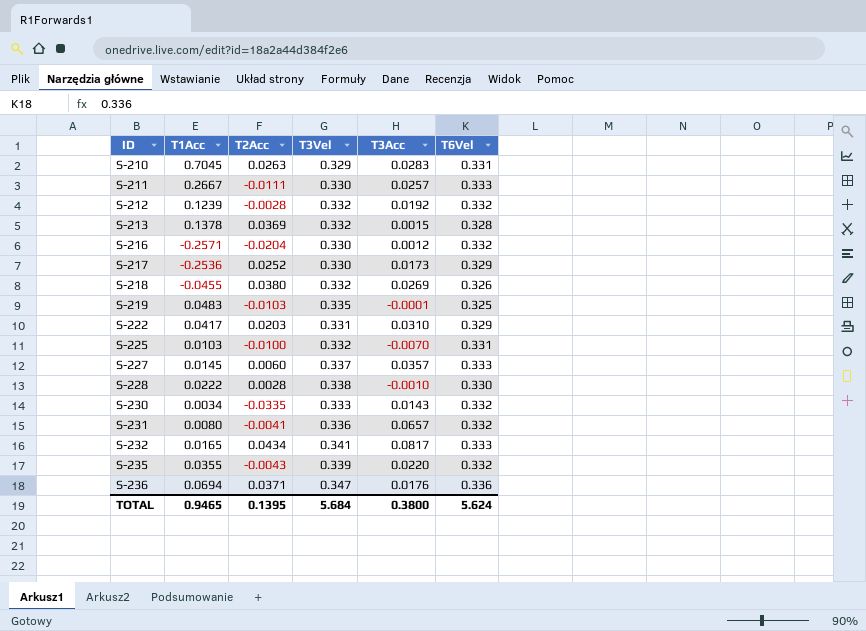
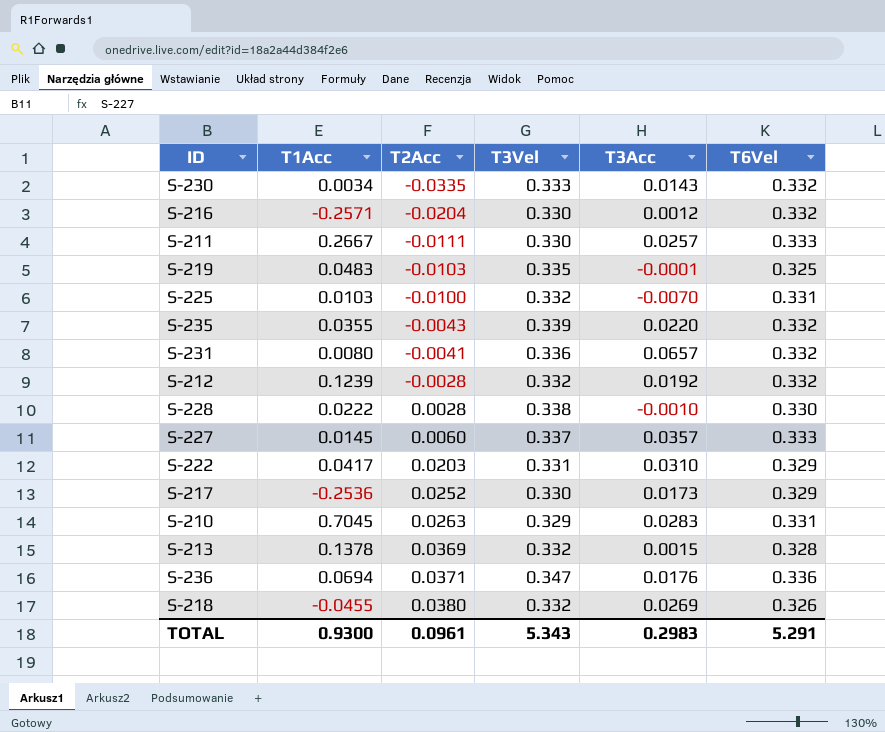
row order: ID ascending -> T2Acc ascending
row S-232: 0.0165 | 0.0434 | 0.341 | 0.0817 | 0.333 -> none
TOTAL | T1Acc: 0.9465 -> 0.9300
TOTAL | T2Acc: 0.1395 -> 0.0961
TOTAL | T3Vel: 5.684 -> 5.343
TOTAL | T3Acc: 0.3800 -> 0.2983
TOTAL | T6Vel: 5.624 -> 5.291

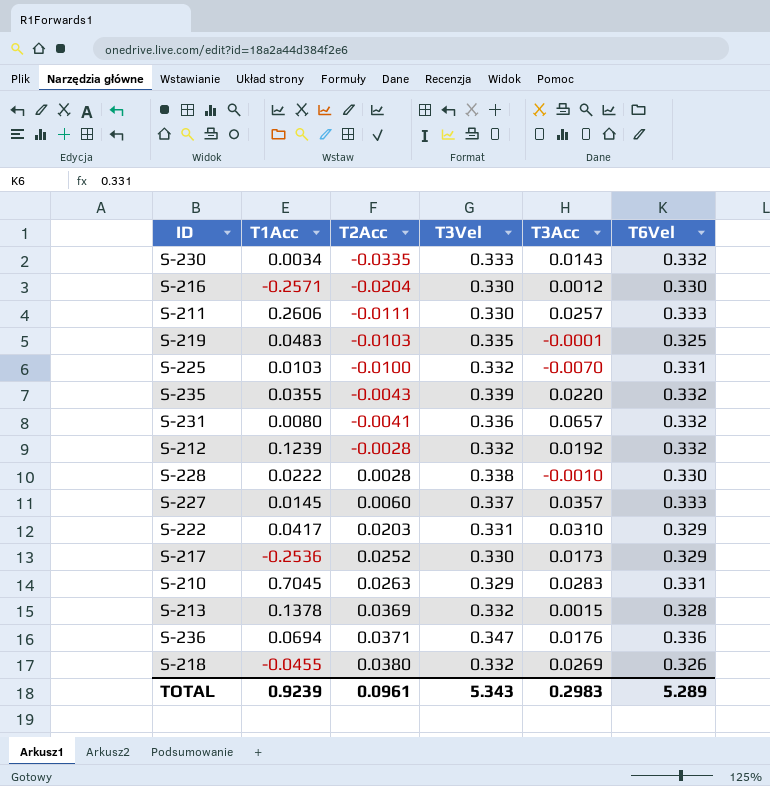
S-216 | T6Vel: 0.332 -> 0.330
S-211 | T1Acc: 0.2667 -> 0.2606
TOTAL | T1Acc: 0.9300 -> 0.9239
TOTAL | T6Vel: 5.291 -> 5.289

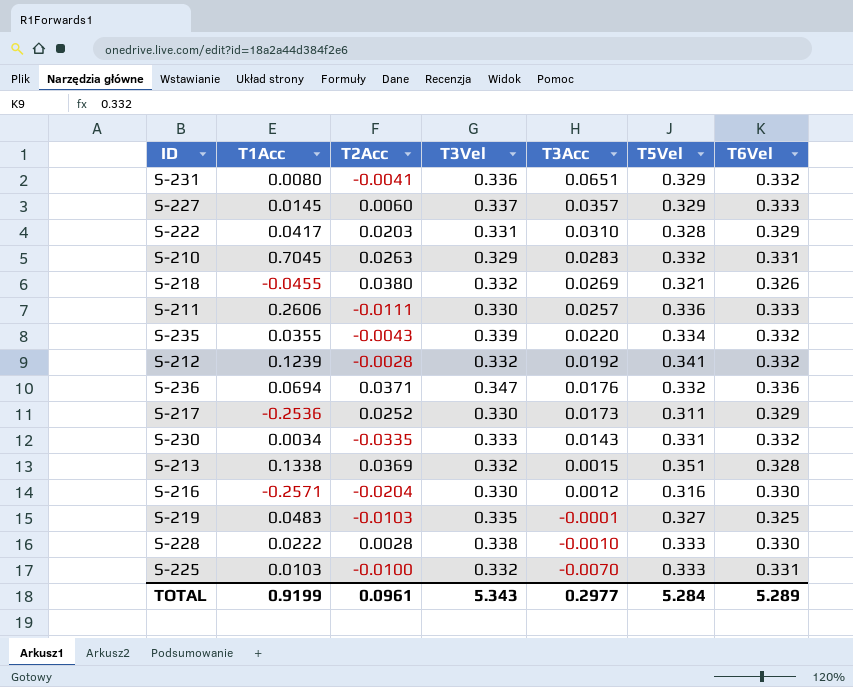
row order: T2Acc ascending -> T3Acc descending
column T5Vel | position: none -> 6
S-231 | T3Acc: 0.0657 -> 0.0651
S-213 | T1Acc: 0.1378 -> 0.1338
TOTAL | T1Acc: 0.9239 -> 0.9199
TOTAL | T3Acc: 0.2983 -> 0.2977

